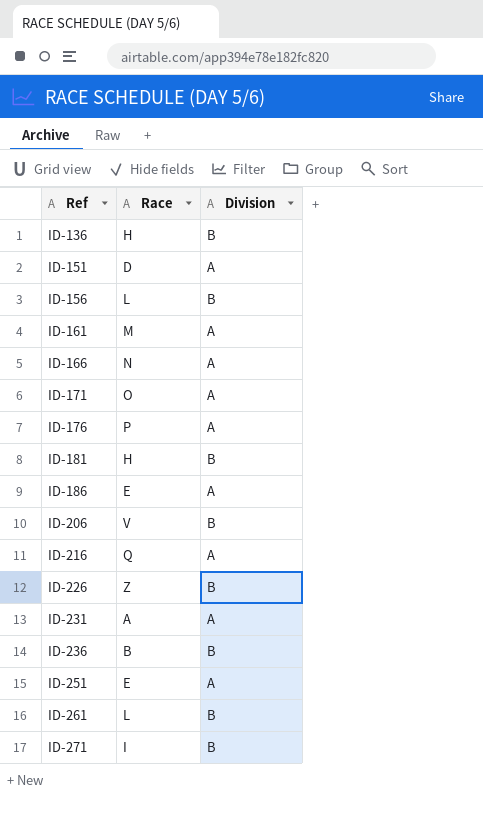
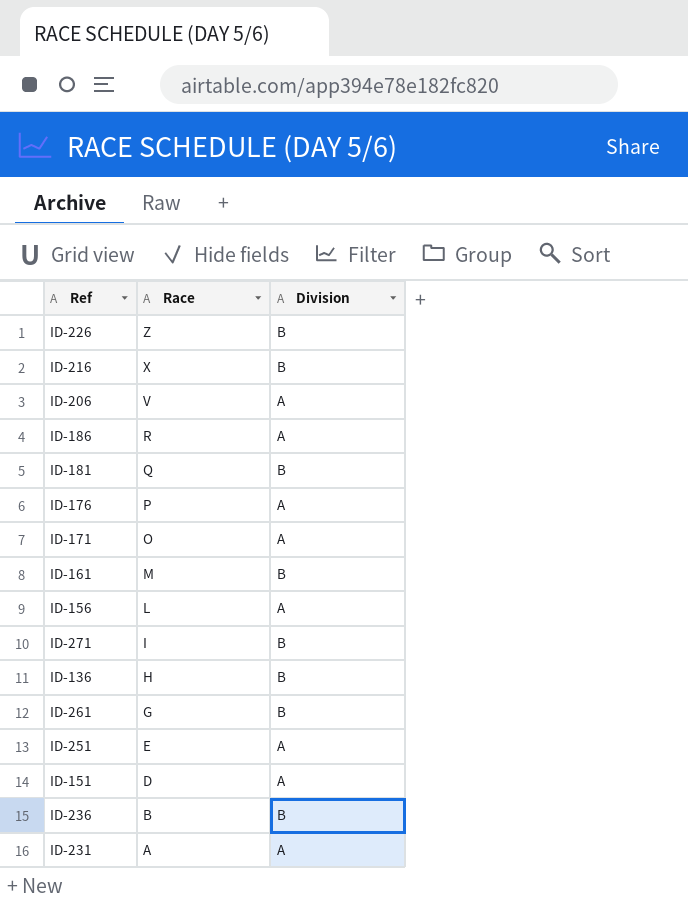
row order: Ref ascending -> Race descending
row ID-166: N | A -> none
ID-216 | Race: Q -> X
ID-216 | Division: A -> B
ID-206 | Division: B -> A
ID-186 | Race: E -> R
ID-181 | Race: H -> Q
ID-161 | Division: A -> B
ID-156 | Division: B -> A
ID-261 | Race: L -> G

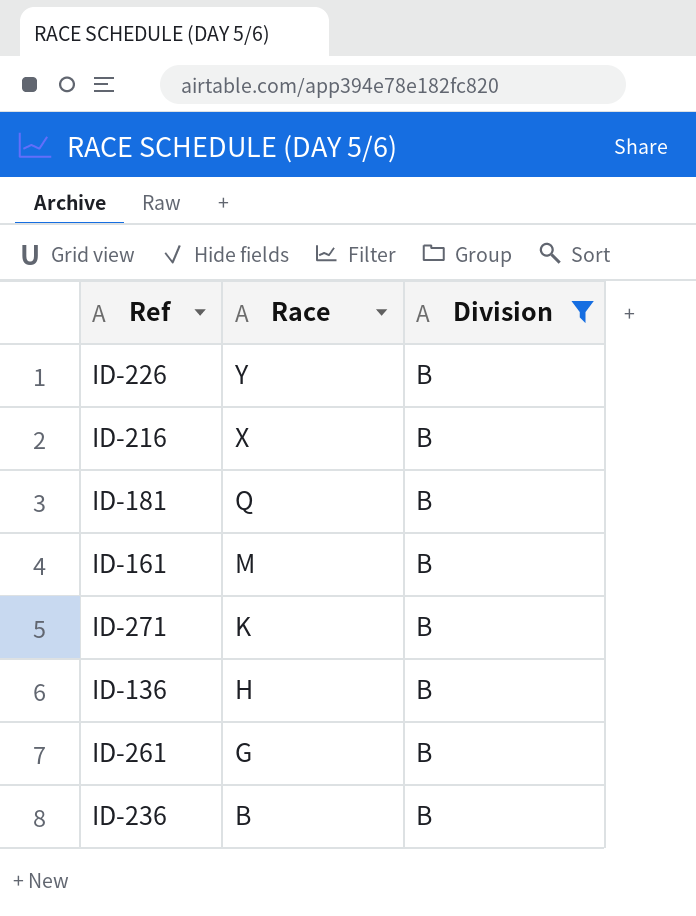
filter: none -> Division = B
ID-226 | Race: Z -> Y
ID-271 | Race: I -> K

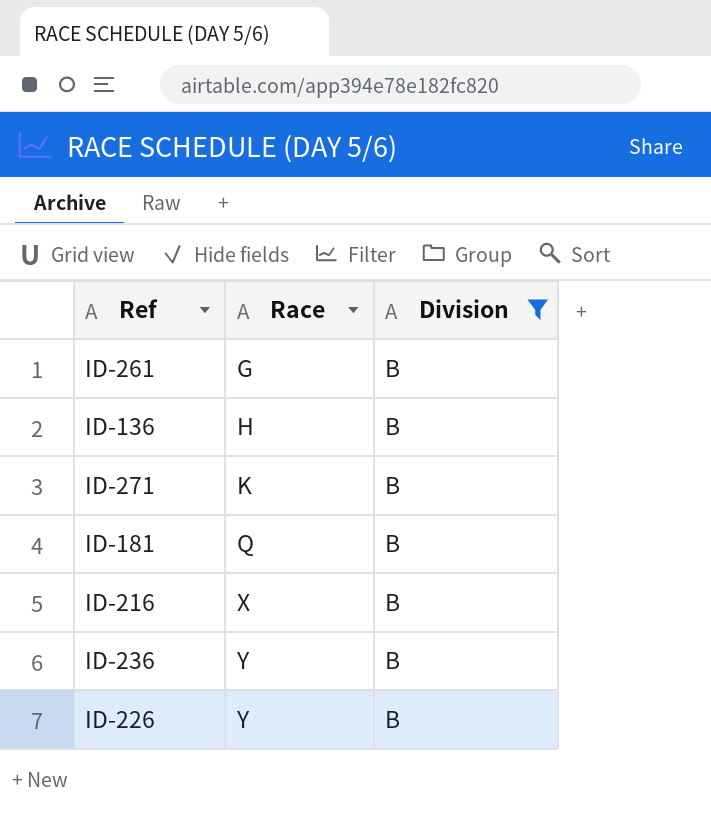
row order: Race descending -> Race ascending
row ID-161: M | B -> none
ID-236 | Race: B -> Y

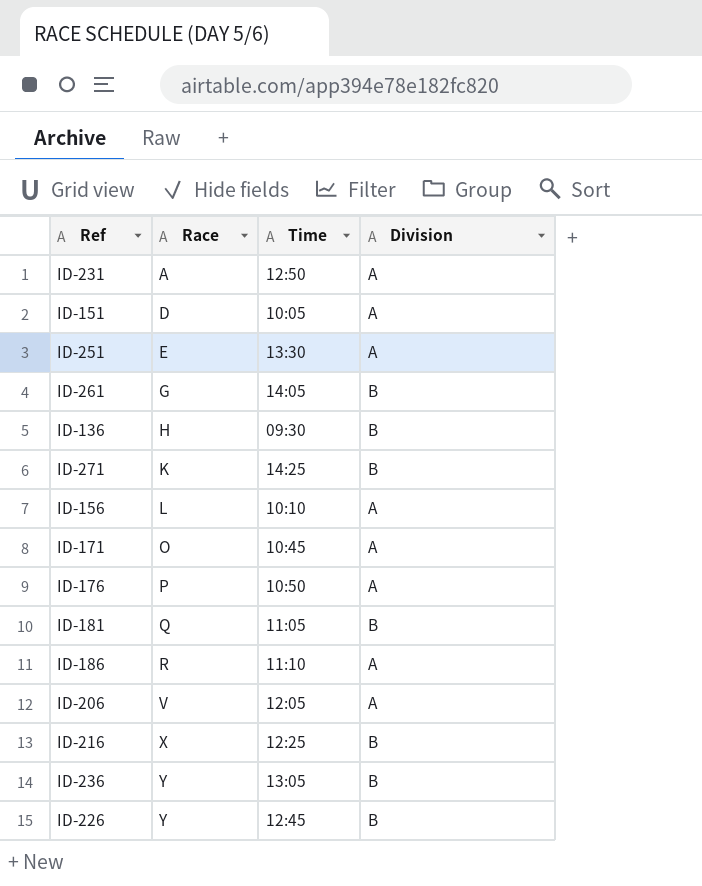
filter: Division = B -> none
column Time | position: none -> 3

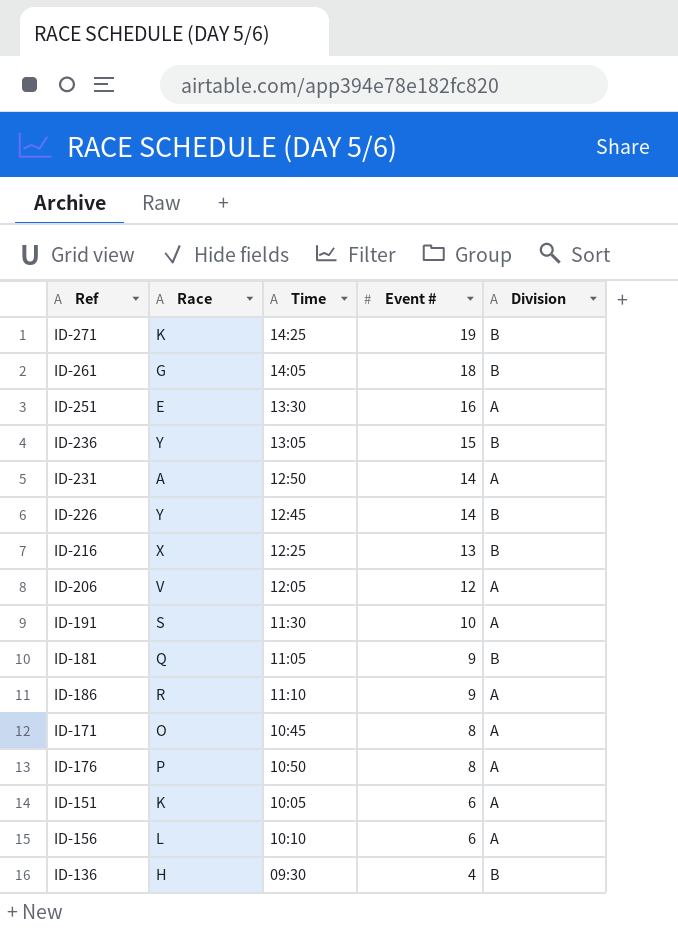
row order: Race ascending -> Event # descending
column Event # | position: none -> 4
row ID-191: none -> S | 11:30 | 10 | A
ID-151 | Race: D -> K

